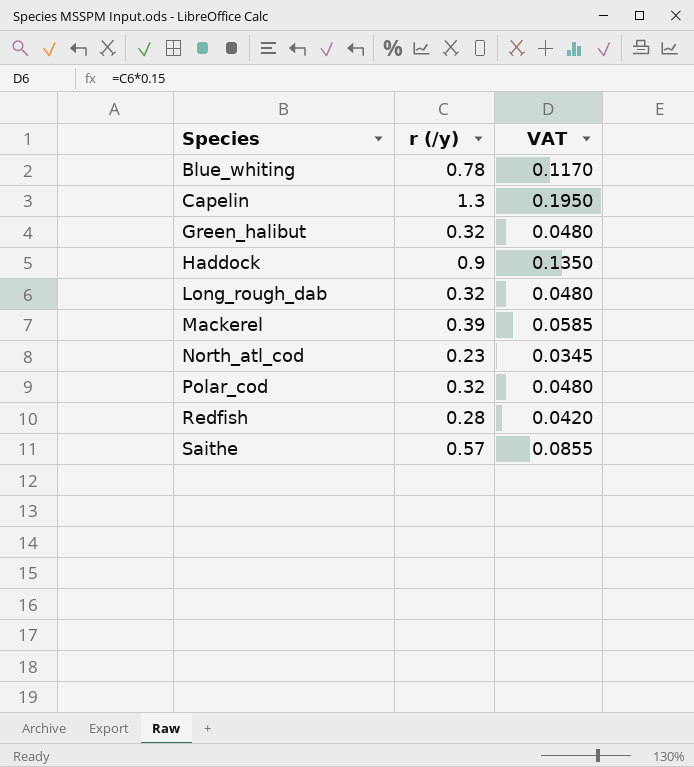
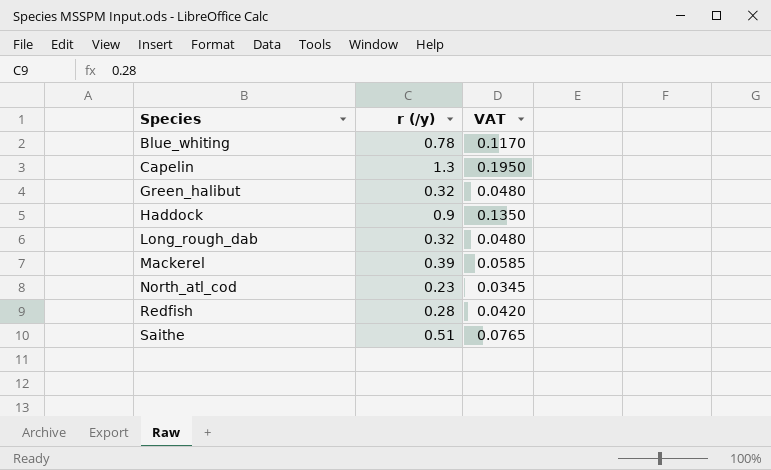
row Polar_cod: 0.32 | 0.0480 -> none
Saithe | r (/y): 0.57 -> 0.51
Saithe | VAT: 0.0855 -> 0.0765

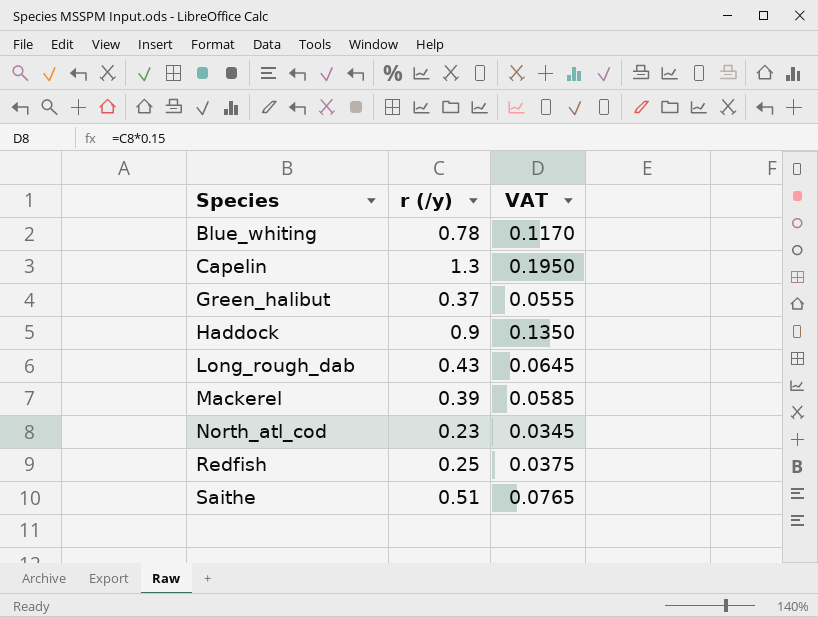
Green_halibut | r (/y): 0.32 -> 0.37
Green_halibut | VAT: 0.0480 -> 0.0555
Long_rough_dab | r (/y): 0.32 -> 0.43
Long_rough_dab | VAT: 0.0480 -> 0.0645
Redfish | r (/y): 0.28 -> 0.25
Redfish | VAT: 0.0420 -> 0.0375

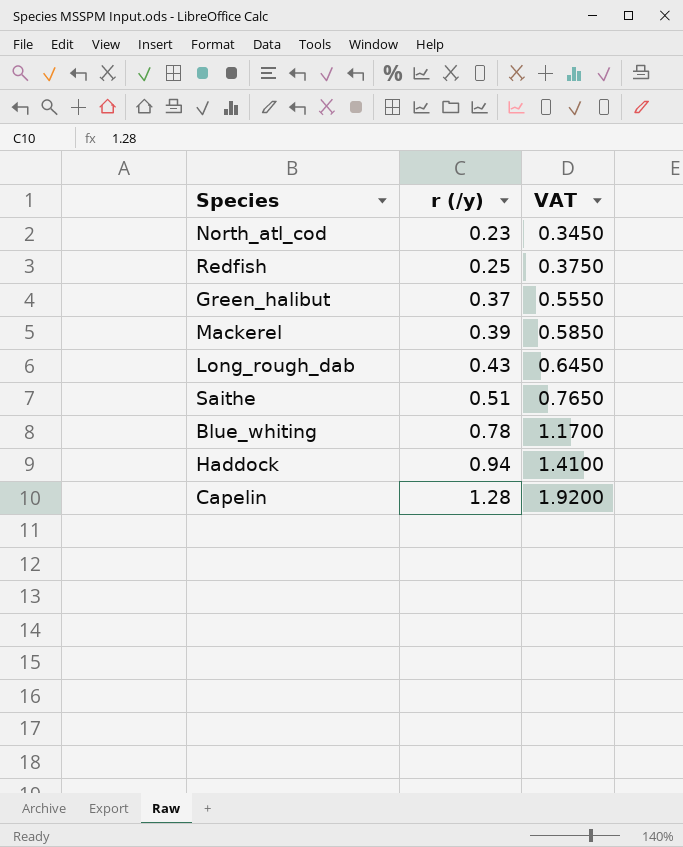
row order: Species ascending -> r (/y) ascending
column VAT | formula: [r (/y)] * 0.15 -> [r (/y)] * 1.5
Haddock | r (/y): 0.9 -> 0.94
Capelin | r (/y): 1.3 -> 1.28

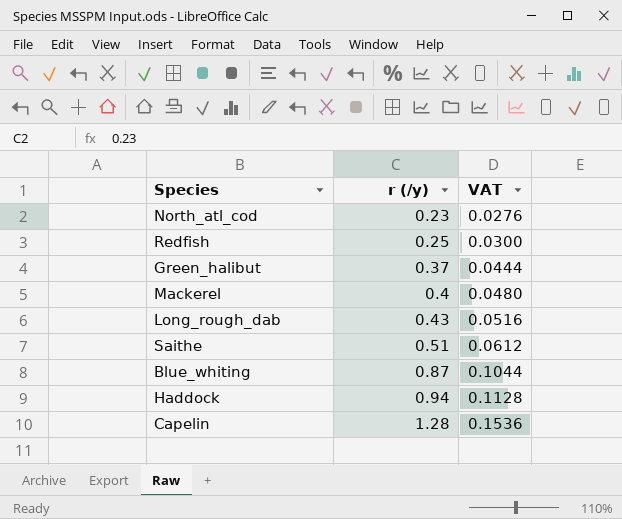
column VAT | formula: [r (/y)] * 1.5 -> [r (/y)] * 0.12
Mackerel | r (/y): 0.39 -> 0.4
Blue_whiting | r (/y): 0.78 -> 0.87

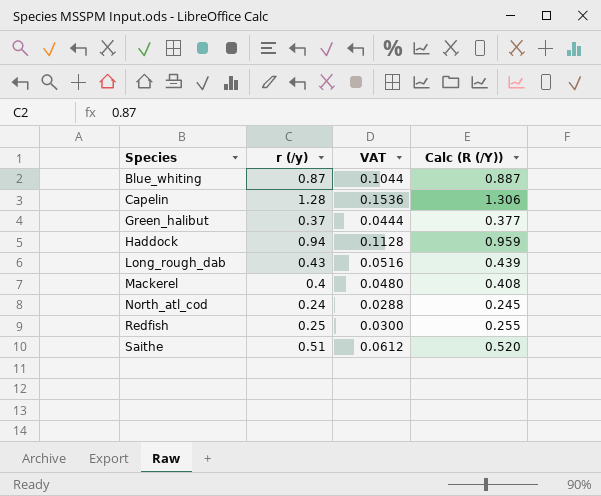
row order: r (/y) ascending -> Species ascending
column Calc (R (/Y)) | formula: none -> [r (/y)] * 1.02
North_atl_cod | r (/y): 0.23 -> 0.24
North_atl_cod | VAT: 0.0276 -> 0.0288

